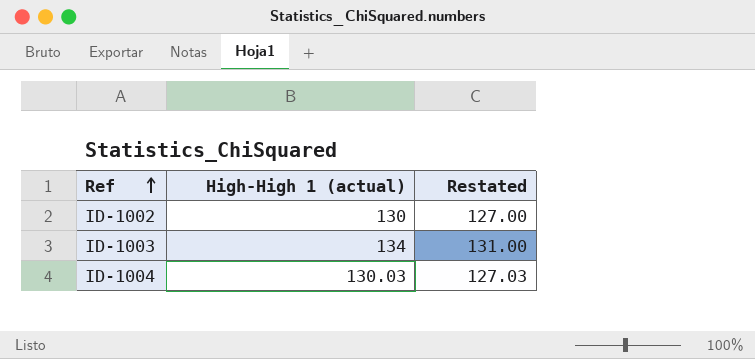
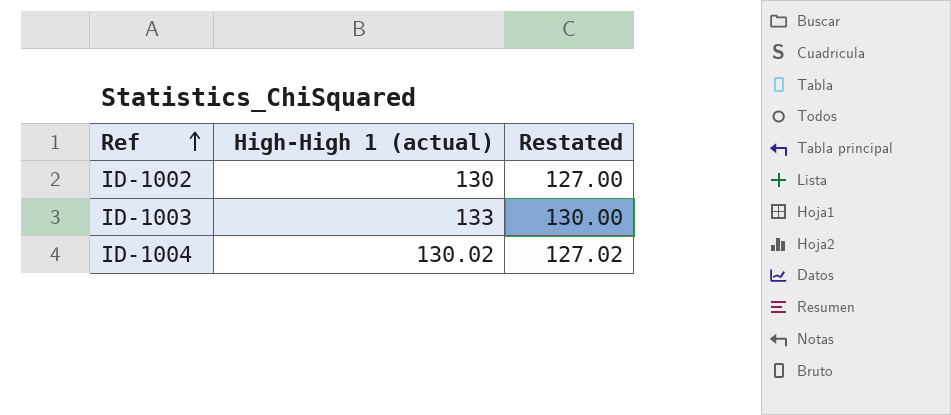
ID-1003 | High-High 1 (actual): 134 -> 133
ID-1003 | Restated: 131.00 -> 130.00
ID-1004 | High-High 1 (actual): 130.03 -> 130.02
ID-1004 | Restated: 127.03 -> 127.02

